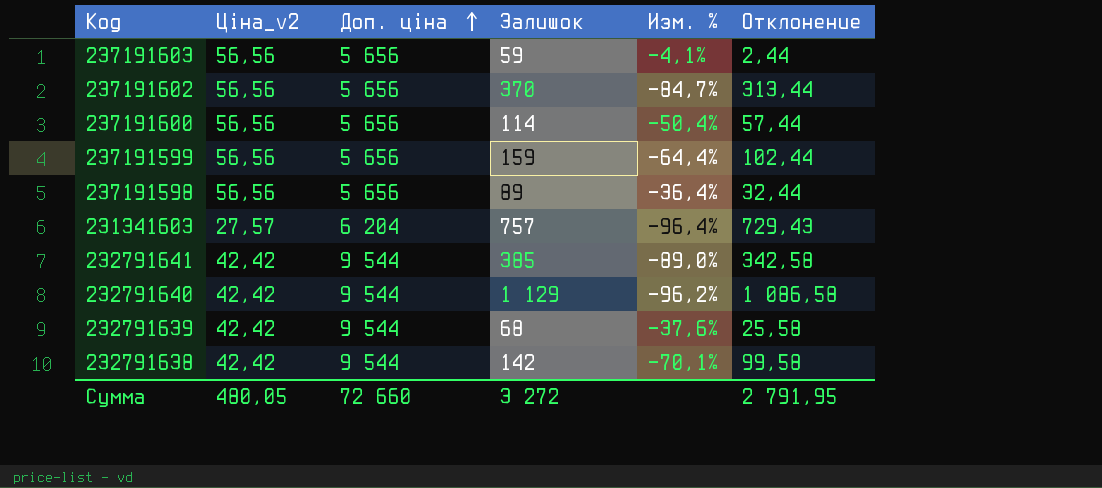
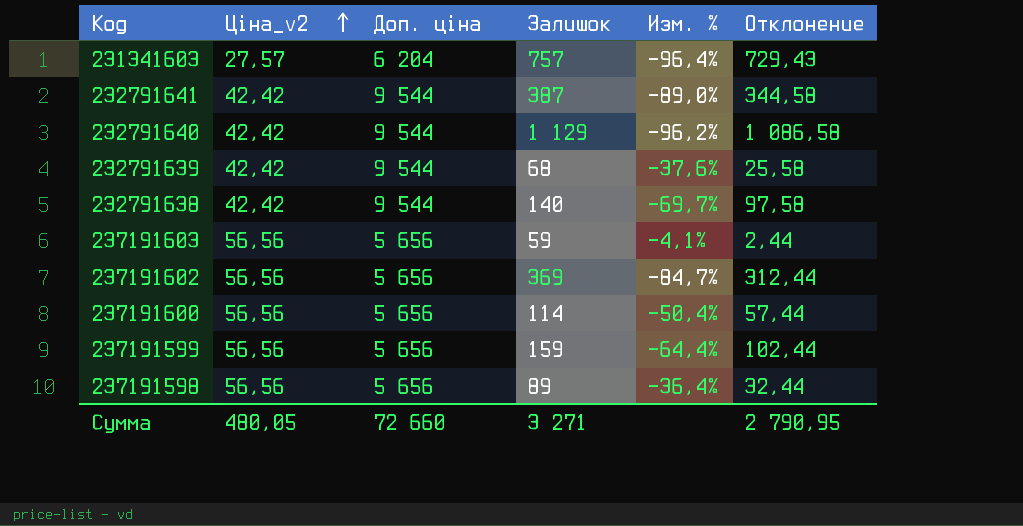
row order: Доп. ціна ascending -> Ціна_v2 ascending
232791641 | Залишок: 385 -> 387
232791641 | Отклонение: 342,58 -> 344,58
232791638 | Залишок: 142 -> 140
232791638 | Изм. %: -70,1% -> -69,7%
232791638 | Отклонение: 99,58 -> 97,58
237191602 | Залишок: 370 -> 369
237191602 | Отклонение: 313,44 -> 312,44
Сумма | Залишок: 3 272 -> 3 271
Сумма | Отклонение: 2 791,95 -> 2 790,95

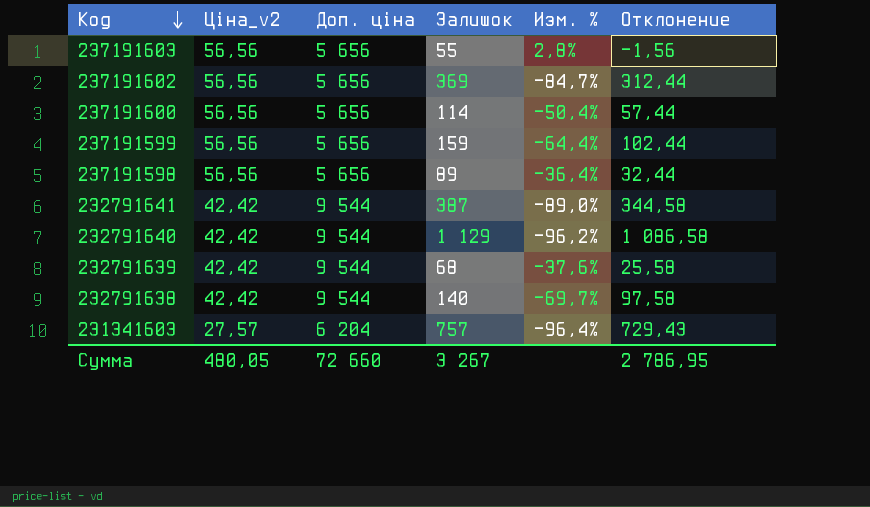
row order: Ціна_v2 ascending -> Код descending
237191603 | Залишок: 59 -> 55
237191603 | Изм. %: -4,1% -> 2,8%
237191603 | Отклонение: 2,44 -> -1,56
Сумма | Залишок: 3 271 -> 3 267
Сумма | Отклонение: 2 790,95 -> 2 786,95

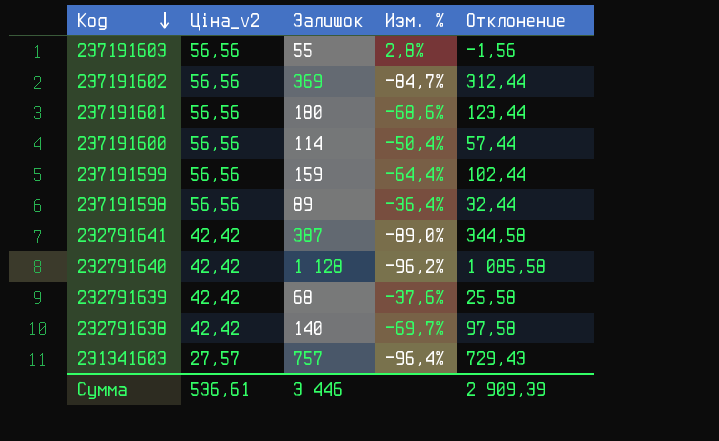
column Доп. ціна | position: 3 -> none
row 237191601: none -> 56,56 | 180 | -68,6% | 123,44
232791640 | Залишок: 1 129 -> 1 128
232791640 | Отклонение: 1 086,58 -> 1 085,58
Сумма | Ціна_v2: 480,05 -> 536,61
Сумма | Залишок: 3 267 -> 3 446
Сумма | Отклонение: 2 786,95 -> 2 909,39

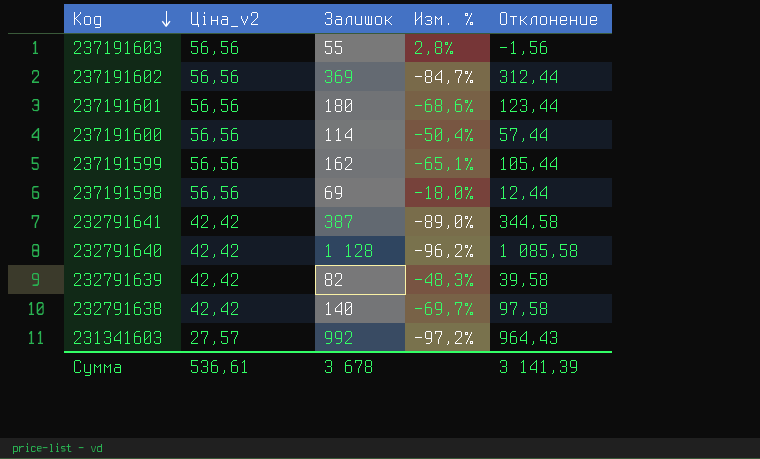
237191599 | Залишок: 159 -> 162
237191599 | Изм. %: -64,4% -> -65,1%
237191599 | Отклонение: 102,44 -> 105,44
237191598 | Залишок: 89 -> 69
237191598 | Изм. %: -36,4% -> -18,0%
237191598 | Отклонение: 32,44 -> 12,44
232791639 | Залишок: 68 -> 82
232791639 | Изм. %: -37,6% -> -48,3%
232791639 | Отклонение: 25,58 -> 39,58
231341603 | Залишок: 757 -> 992
231341603 | Изм. %: -96,4% -> -97,2%
231341603 | Отклонение: 729,43 -> 964,43
Сумма | Залишок: 3 446 -> 3 678
Сумма | Отклонение: 2 909,39 -> 3 141,39

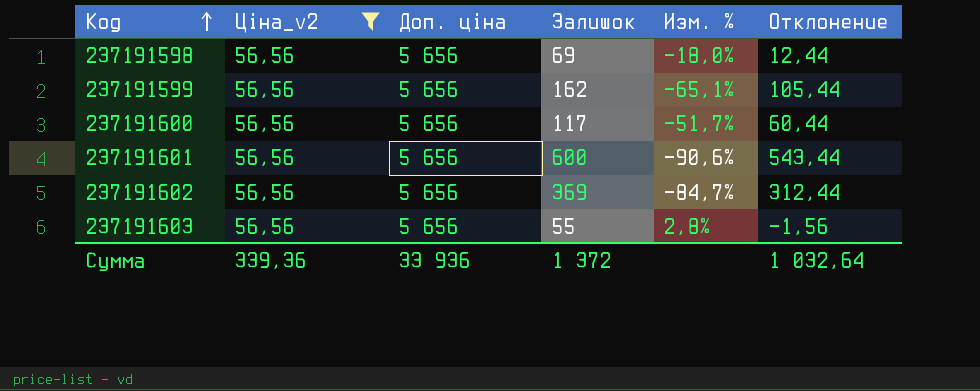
filter: none -> Ціна_v2 = 56,56
row order: Код descending -> Код ascending
column Доп. ціна | position: none -> 3
237191600 | Залишок: 114 -> 117
237191600 | Изм. %: -50,4% -> -51,7%
237191600 | Отклонение: 57,44 -> 60,44
237191601 | Залишок: 180 -> 600
237191601 | Изм. %: -68,6% -> -90,6%
237191601 | Отклонение: 123,44 -> 543,44
Сумма | Ціна_v2: 536,61 -> 339,36
Сумма | Залишок: 3 678 -> 1 372
Сумма | Отклонение: 3 141,39 -> 1 032,64

